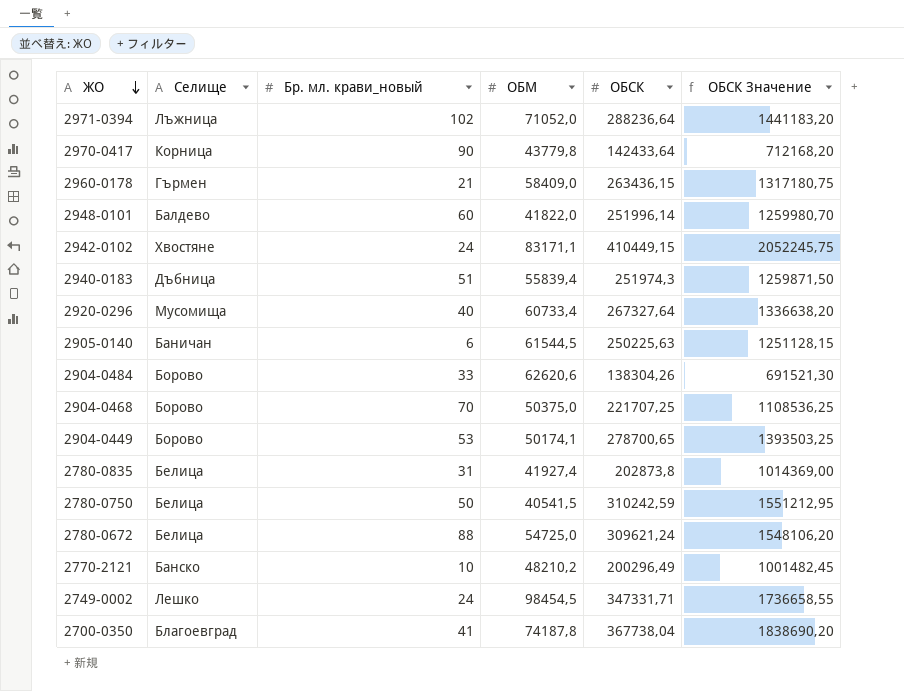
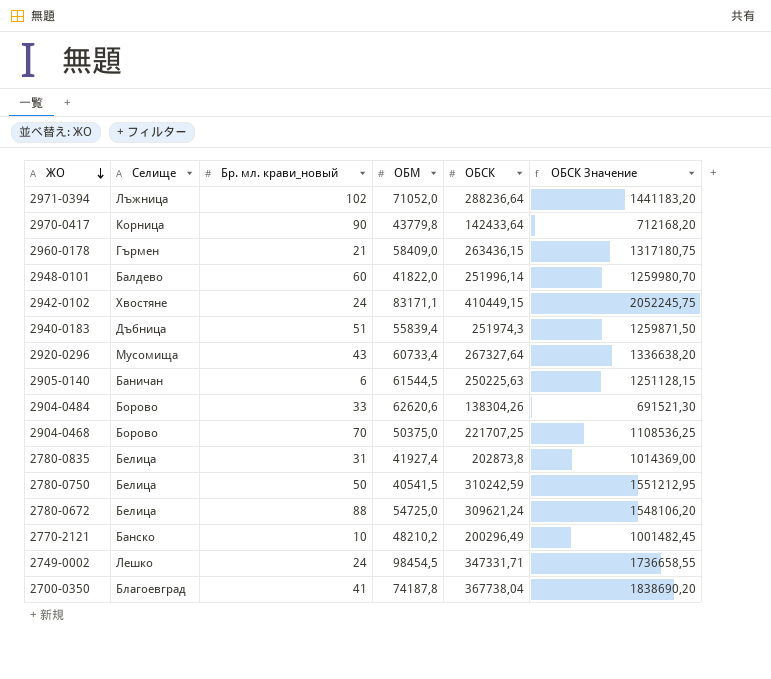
row 2904-0449: Борово | 53 | 50174,1 | 278700,65 | 1393503,25 -> none
2920-0296 | Бр. мл. крави_новый: 40 -> 43

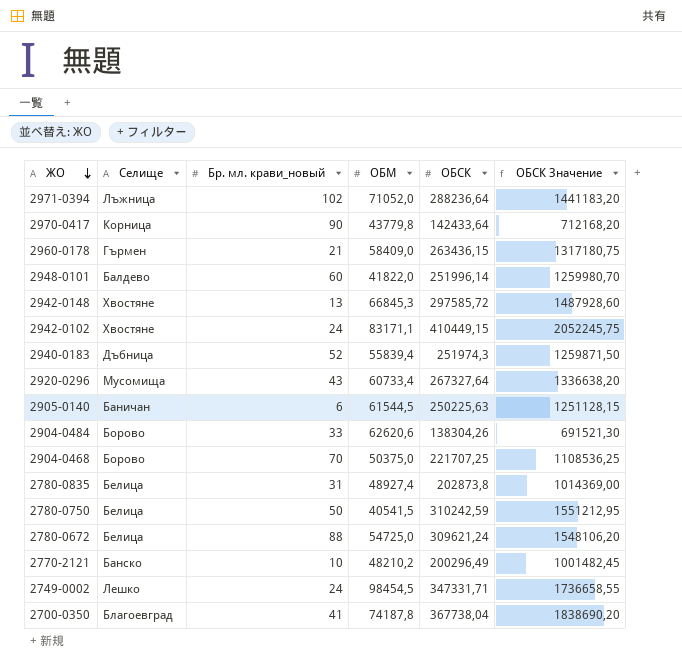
row 2942-0148: none -> Хвостяне | 13 | 66845,3 | 297585,72 | 1487928,60
2940-0183 | Бр. мл. крави_новый: 51 -> 52
2780-0835 | ОБМ: 41927,4 -> 48927,4

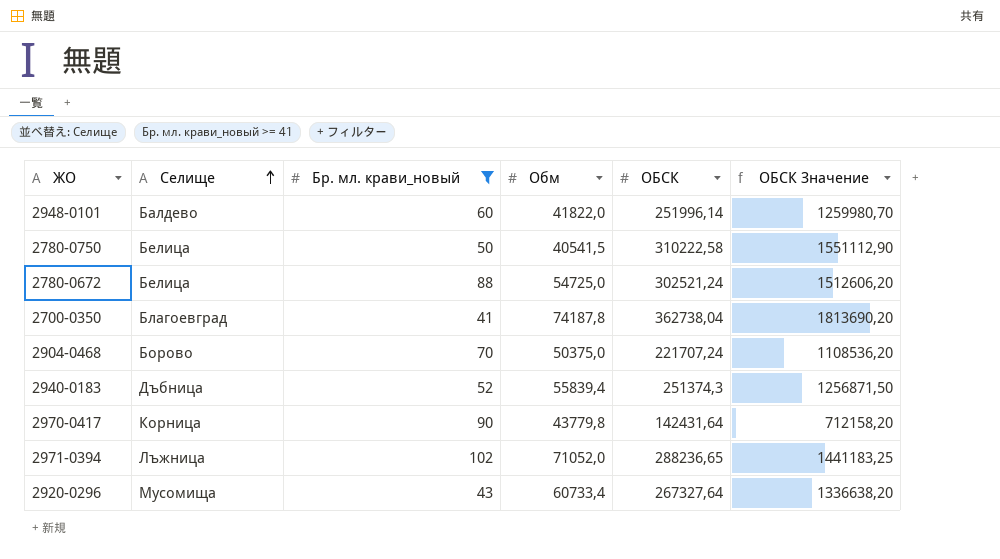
filter: none -> Бр. мл. крави_новый >= 41
row order: ЖО descending -> Селище ascending
column name: ОБМ -> Обм
2780-0750 | ОБСК: 310242,59 -> 310222,58
2780-0750 | ОБСК Значение: 1551212,95 -> 1551112,90
2780-0672 | ОБСК: 309621,24 -> 302521,24
2780-0672 | ОБСК Значение: 1548106,20 -> 1512606,20
2700-0350 | ОБСК: 367738,04 -> 362738,04
2700-0350 | ОБСК Значение: 1838690,20 -> 1813690,20
2904-0468 | ОБСК: 221707,25 -> 221707,24
2904-0468 | ОБСК Значение: 1108536,25 -> 1108536,20
2940-0183 | ОБСК: 251974,3 -> 251374,3
2940-0183 | ОБСК Значение: 1259871,50 -> 1256871,50
2970-0417 | ОБСК: 142433,64 -> 142431,64
2970-0417 | ОБСК Значение: 712168,20 -> 712158,20
2971-0394 | ОБСК: 288236,64 -> 288236,65
2971-0394 | ОБСК Значение: 1441183,20 -> 1441183,25

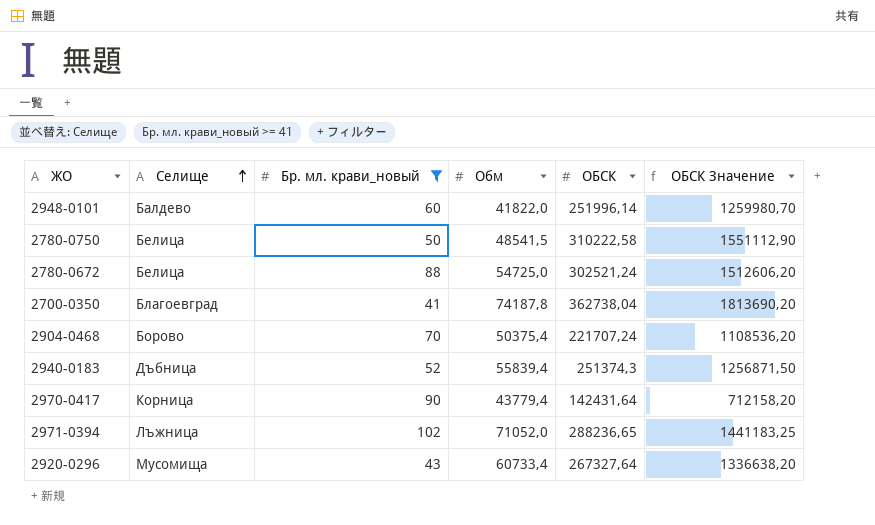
2780-0750 | Обм: 40541,5 -> 48541,5
2904-0468 | Обм: 50375,0 -> 50375,4
2970-0417 | Обм: 43779,8 -> 43779,4

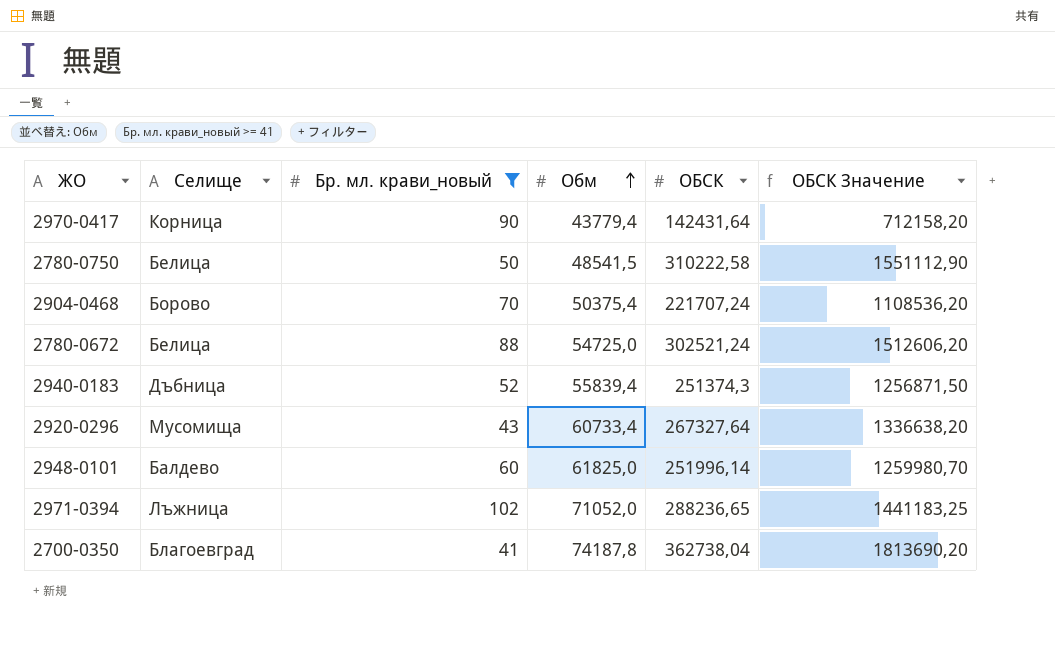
row order: Селище ascending -> Обм ascending
2948-0101 | Обм: 41822,0 -> 61825,0

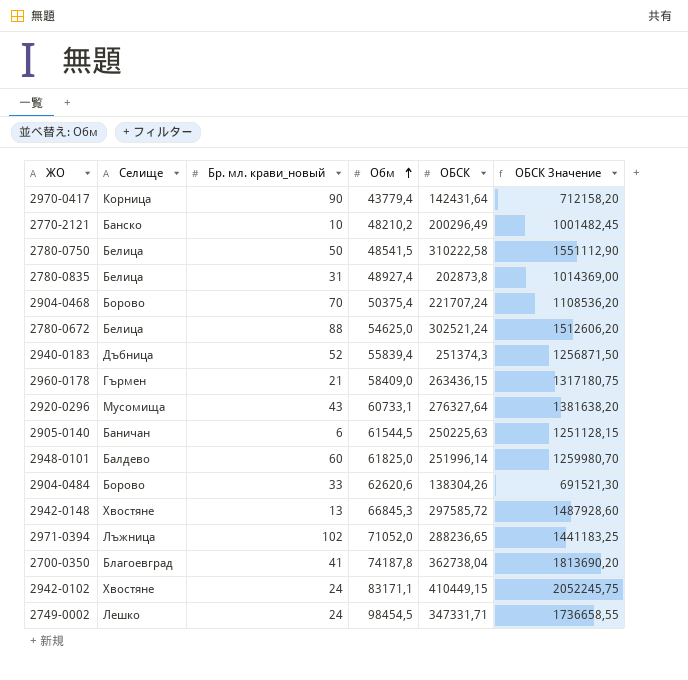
filter: Бр. мл. крави_новый >= 41 -> none
2780-0672 | Обм: 54725,0 -> 54625,0
2920-0296 | Обм: 60733,4 -> 60733,1
2920-0296 | ОБСК: 267327,64 -> 276327,64
2920-0296 | ОБСК Значение: 1336638,20 -> 1381638,20

